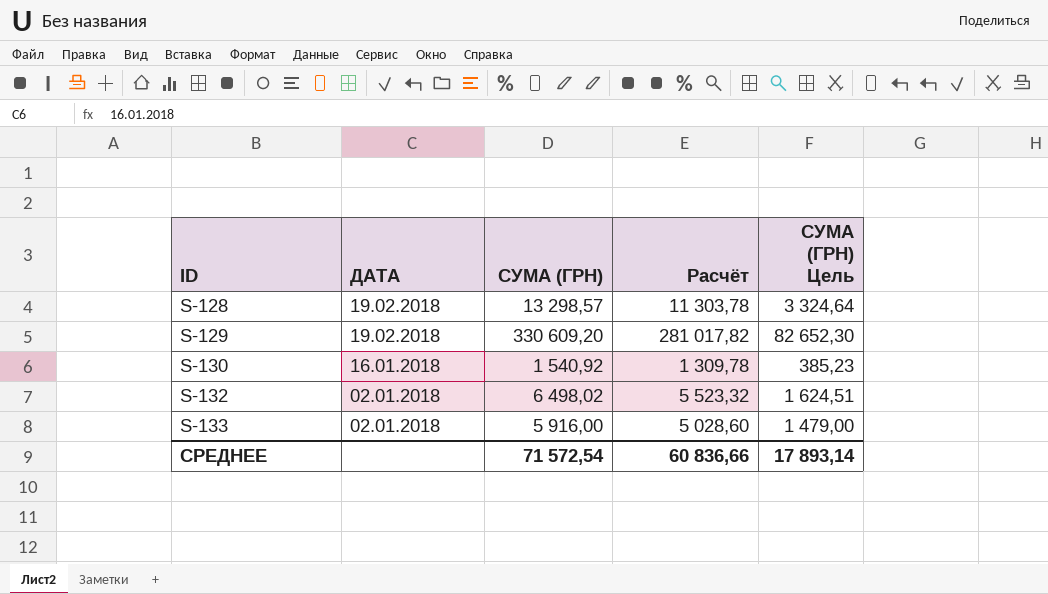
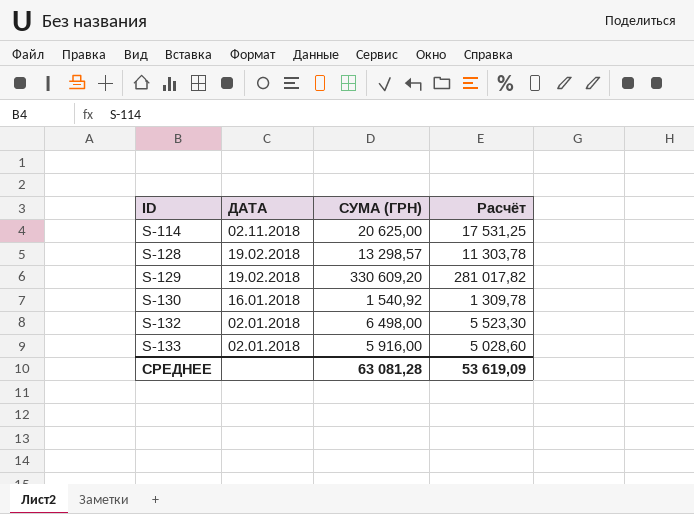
column СУМА (ГРН) Цель | formula: [СУМА (ГРН)] * 0,25 -> none
row S-114: none -> 02.11.2018 | 20 625,00 | 17 531,25
S-132 | СУМА (ГРН): 6 498,02 -> 6 498,00
S-132 | Расчёт: 5 523,32 -> 5 523,30
СРЕДНЕЕ | СУМА (ГРН): 71 572,54 -> 63 081,28
СРЕДНЕЕ | Расчёт: 60 836,66 -> 53 619,09

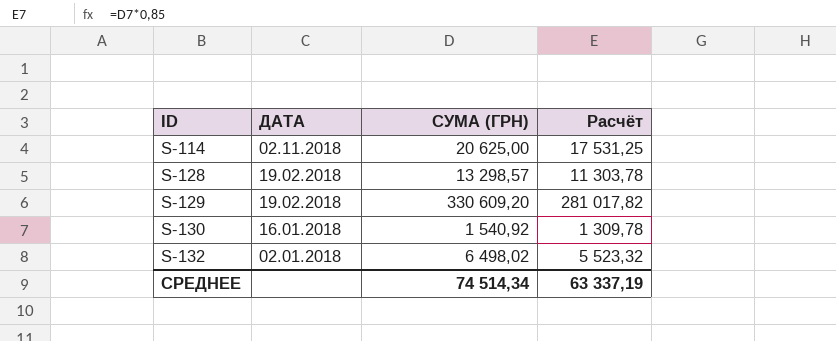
row S-133: 02.01.2018 | 5 916,00 | 5 028,60 -> none
S-132 | СУМА (ГРН): 6 498,00 -> 6 498,02
S-132 | Расчёт: 5 523,30 -> 5 523,32
СРЕДНЕЕ | СУМА (ГРН): 63 081,28 -> 74 514,34
СРЕДНЕЕ | Расчёт: 53 619,09 -> 63 337,19

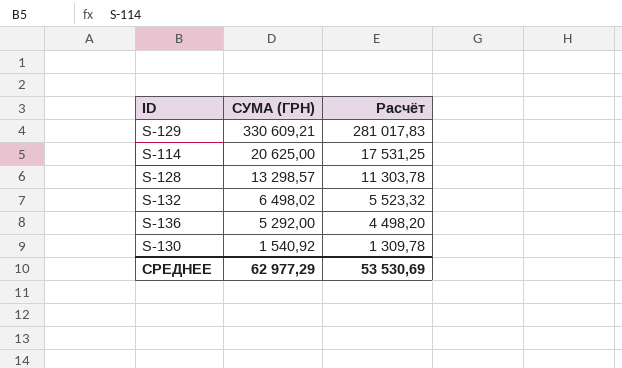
row order: ID ascending -> СУМА (ГРН) descending
column ДАТА | position: 2 -> none
S-129 | СУМА (ГРН): 330 609,20 -> 330 609,21
S-129 | Расчёт: 281 017,82 -> 281 017,83
row S-136: none -> 5 292,00 | 4 498,20
СРЕДНЕЕ | СУМА (ГРН): 74 514,34 -> 62 977,29
СРЕДНЕЕ | Расчёт: 63 337,19 -> 53 530,69

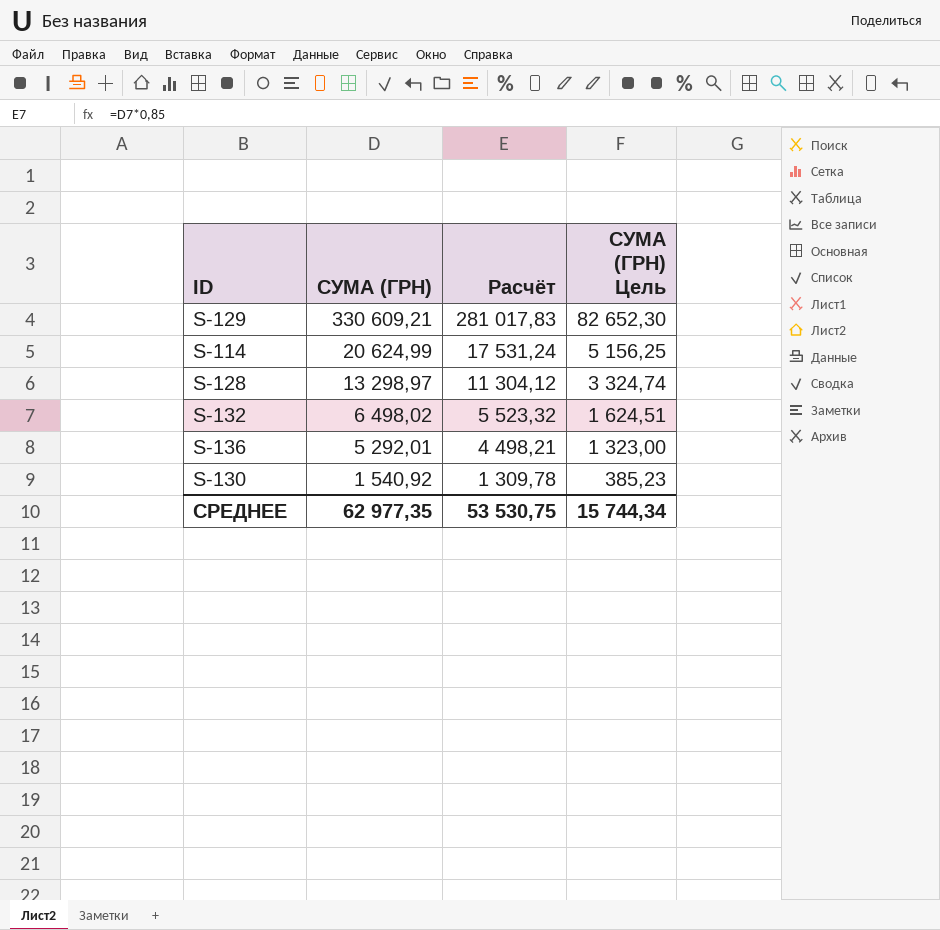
column СУМА (ГРН) Цель | formula: none -> [СУМА (ГРН)] * 0,25
S-114 | СУМА (ГРН): 20 625,00 -> 20 624,99
S-114 | Расчёт: 17 531,25 -> 17 531,24
S-128 | СУМА (ГРН): 13 298,57 -> 13 298,97
S-128 | Расчёт: 11 303,78 -> 11 304,12
S-136 | СУМА (ГРН): 5 292,00 -> 5 292,01
S-136 | Расчёт: 4 498,20 -> 4 498,21
СРЕДНЕЕ | СУМА (ГРН): 62 977,29 -> 62 977,35
СРЕДНЕЕ | Расчёт: 53 530,69 -> 53 530,75

